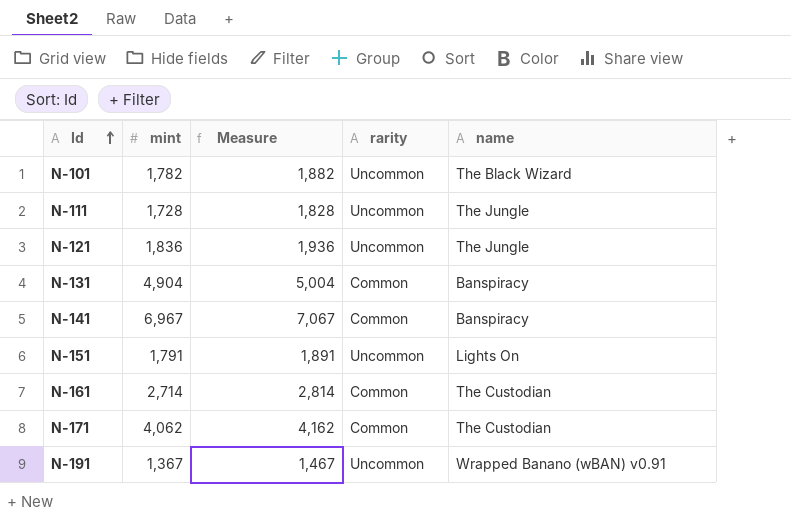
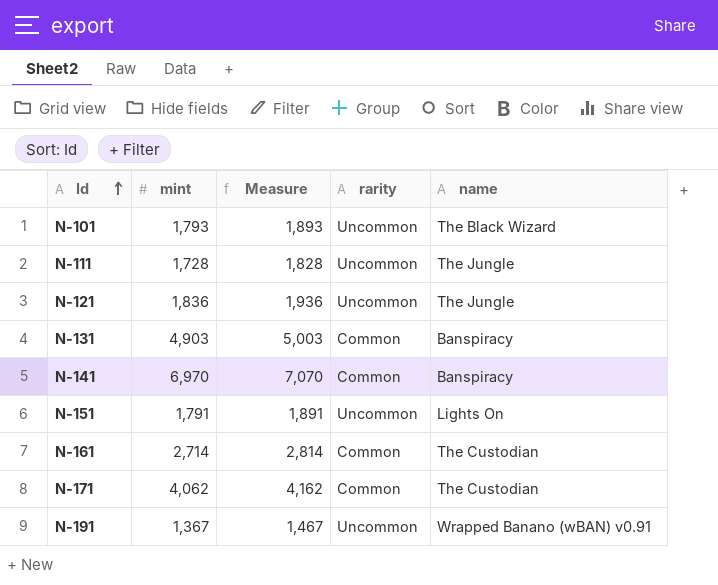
N-101 | mint: 1,782 -> 1,793
N-101 | Measure: 1,882 -> 1,893
N-131 | mint: 4,904 -> 4,903
N-131 | Measure: 5,004 -> 5,003
N-141 | mint: 6,967 -> 6,970
N-141 | Measure: 7,067 -> 7,070

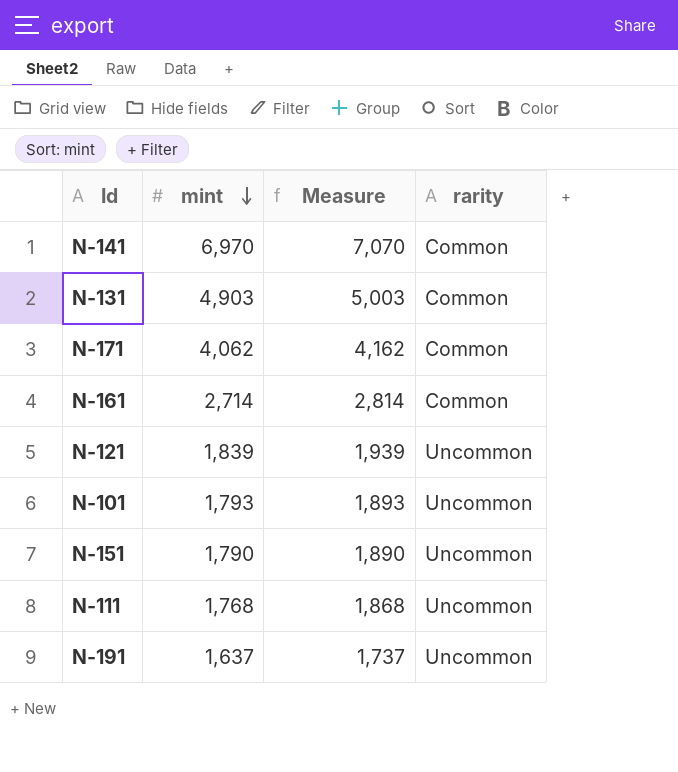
row order: Id ascending -> mint descending
column name | position: 5 -> none
N-121 | mint: 1,836 -> 1,839
N-121 | Measure: 1,936 -> 1,939
N-151 | mint: 1,791 -> 1,790
N-151 | Measure: 1,891 -> 1,890
N-111 | mint: 1,728 -> 1,768
N-111 | Measure: 1,828 -> 1,868
N-191 | mint: 1,367 -> 1,637
N-191 | Measure: 1,467 -> 1,737

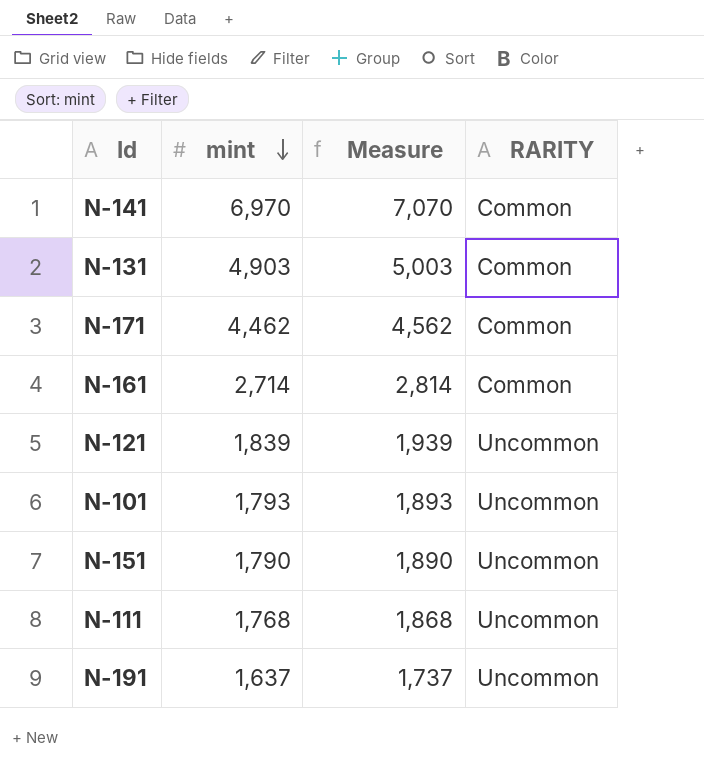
column name: rarity -> RARITY
N-171 | mint: 4,062 -> 4,462
N-171 | Measure: 4,162 -> 4,562

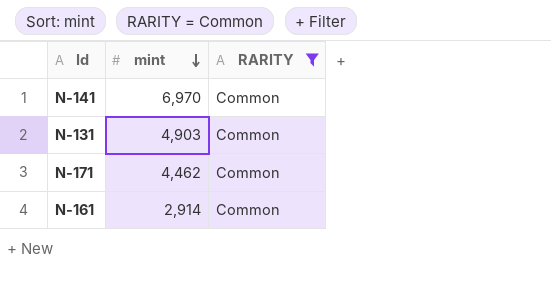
filter: none -> RARITY = Common
column Measure | formula: [mint] + 100 -> none
N-161 | mint: 2,714 -> 2,914

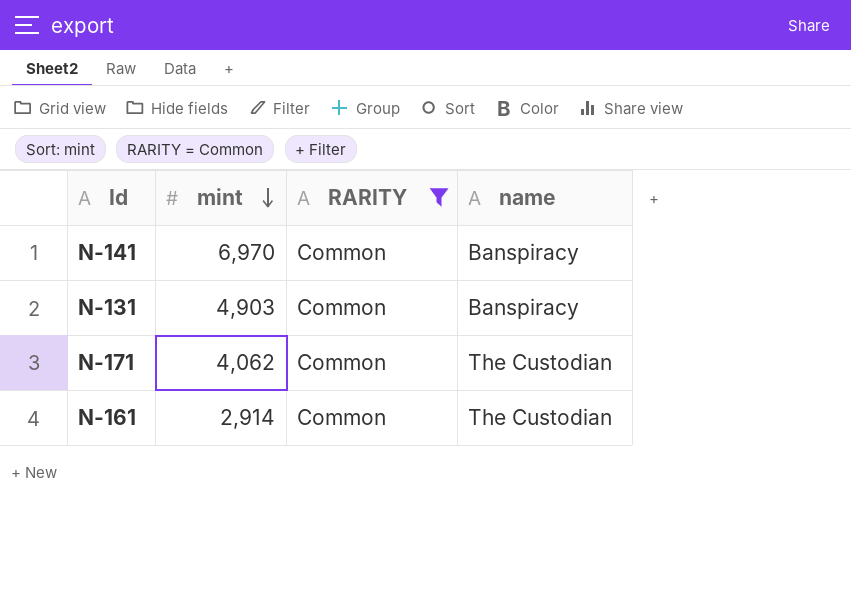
column name | position: none -> 4
N-171 | mint: 4,462 -> 4,062

